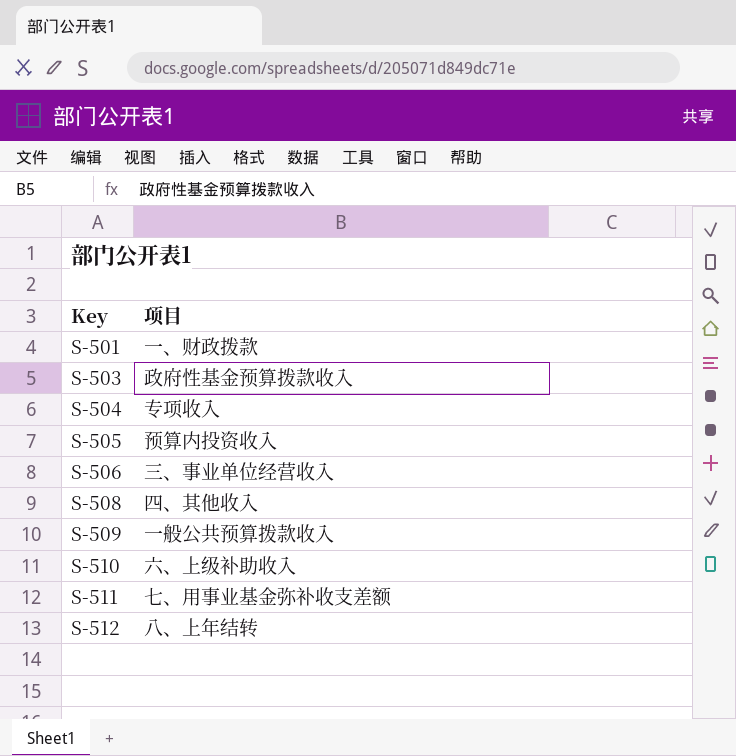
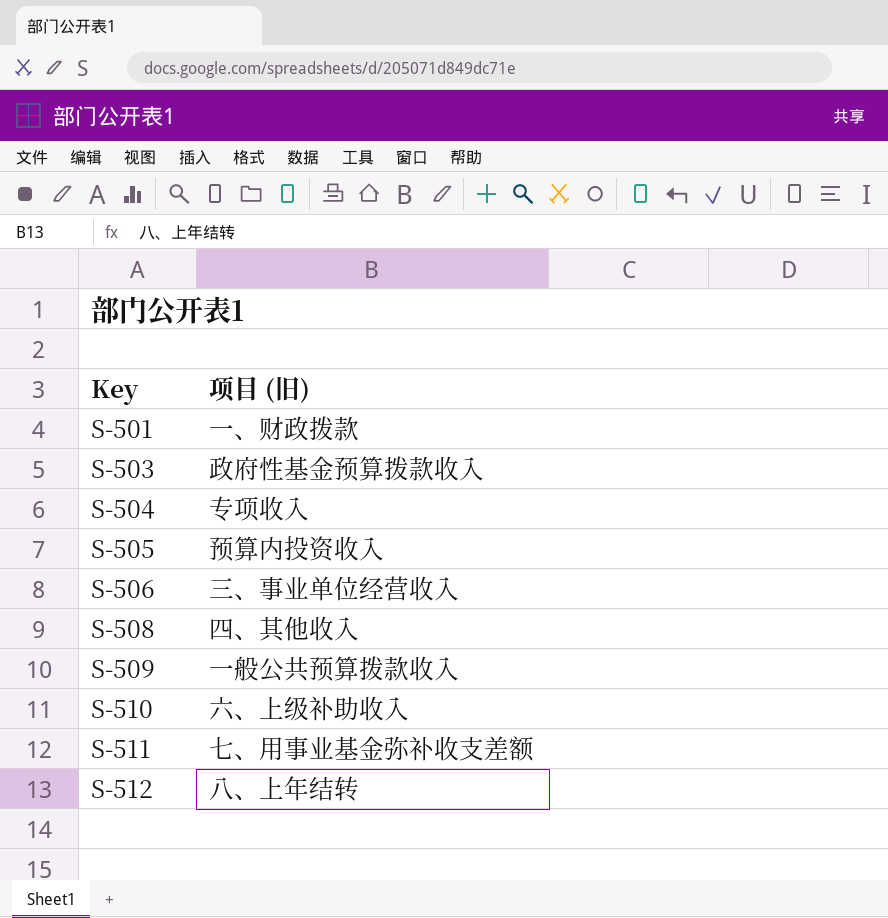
column name: 项目 -> 项目 (旧)

